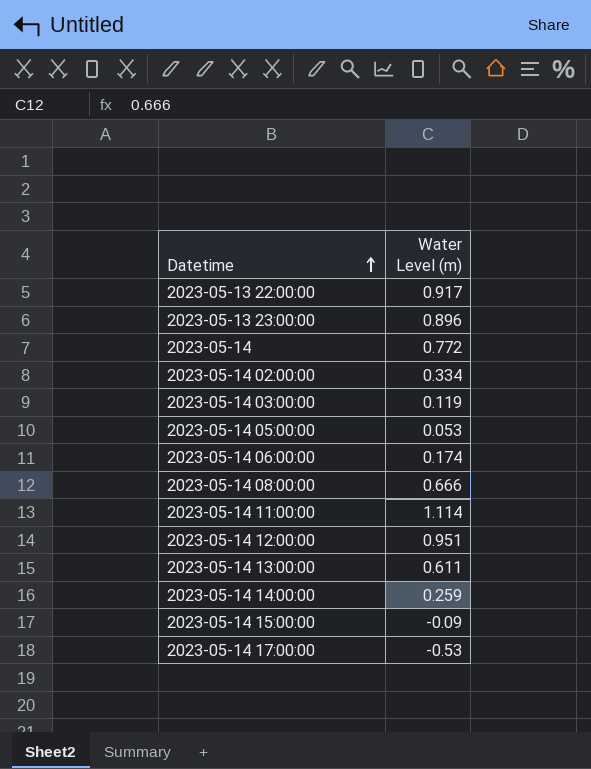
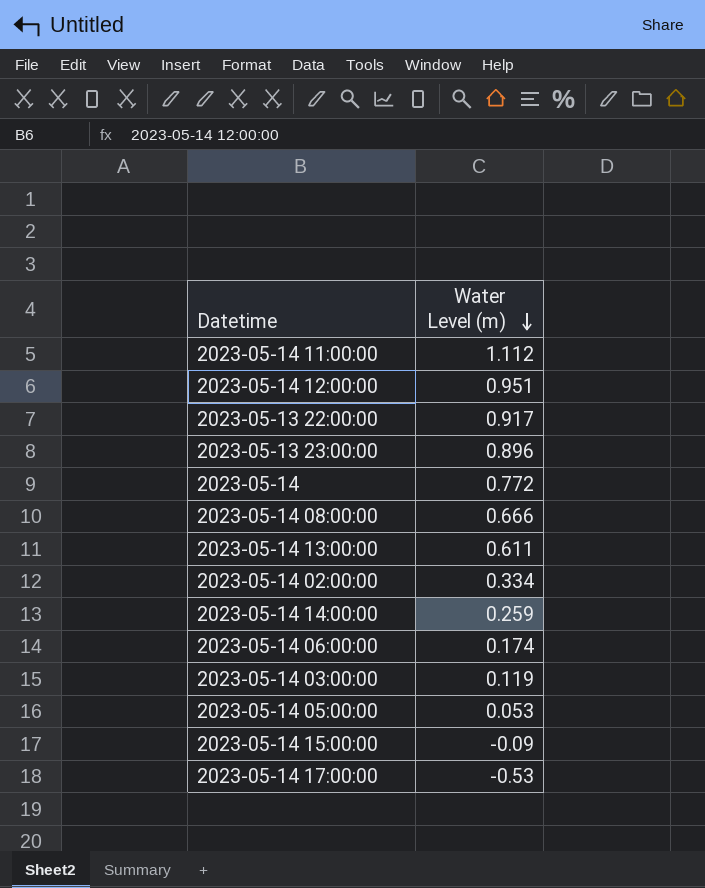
row order: Datetime ascending -> Water Level (m) descending
2023-05-14 11:00:00 | Water Level (m): 1.114 -> 1.112

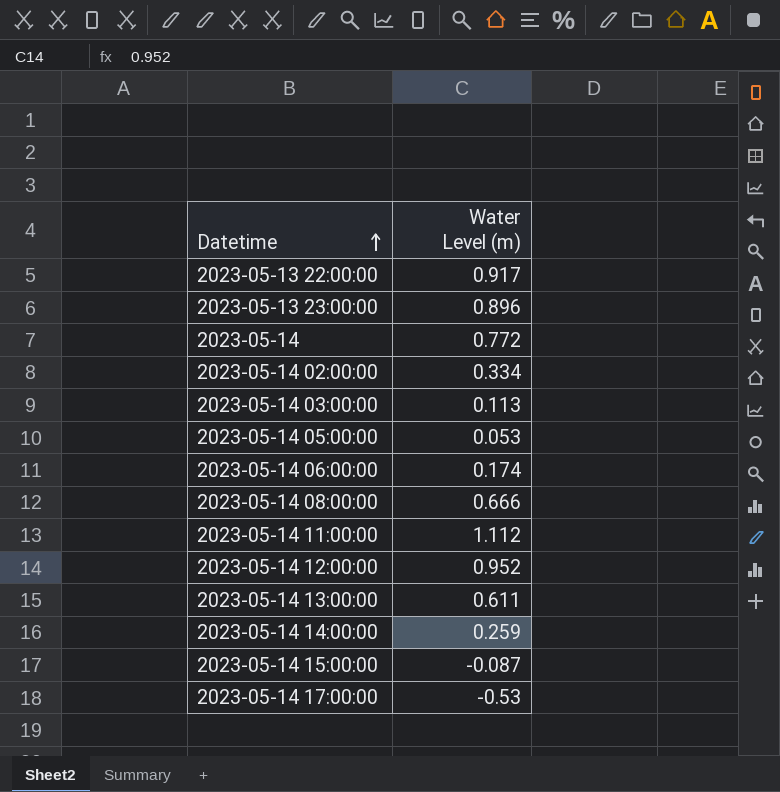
row order: Water Level (m) descending -> Datetime ascending
2023-05-14 03:00:00 | Water Level (m): 0.119 -> 0.113
2023-05-14 12:00:00 | Water Level (m): 0.951 -> 0.952
2023-05-14 15:00:00 | Water Level (m): -0.09 -> -0.087

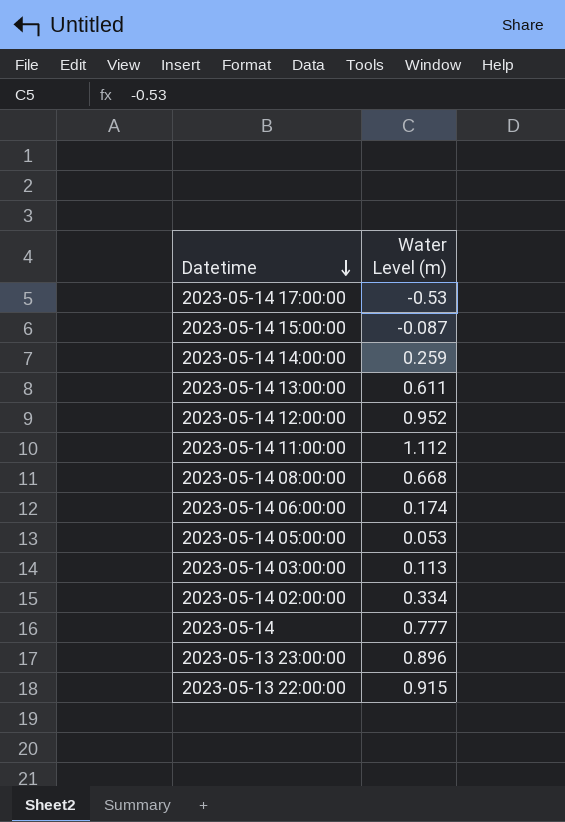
row order: Datetime ascending -> Datetime descending
2023-05-14 08:00:00 | Water Level (m): 0.666 -> 0.668
2023-05-14 | Water Level (m): 0.772 -> 0.777
2023-05-13 22:00:00 | Water Level (m): 0.917 -> 0.915

